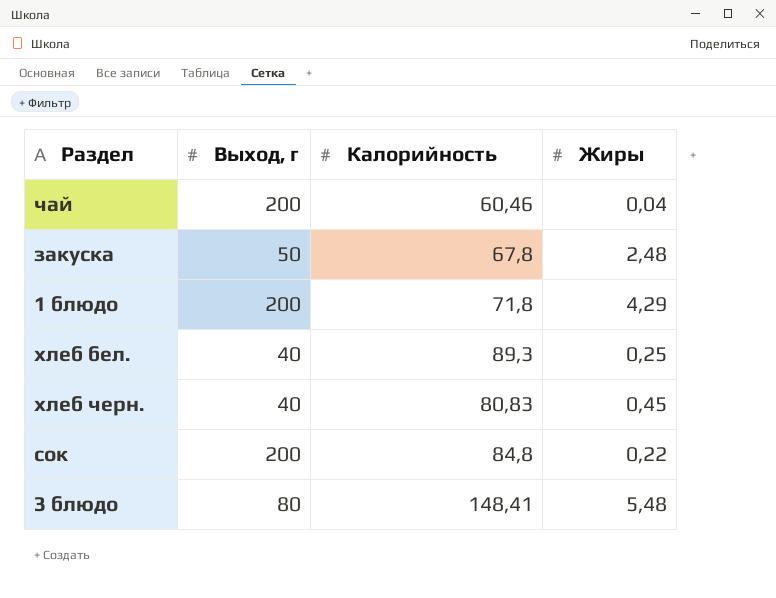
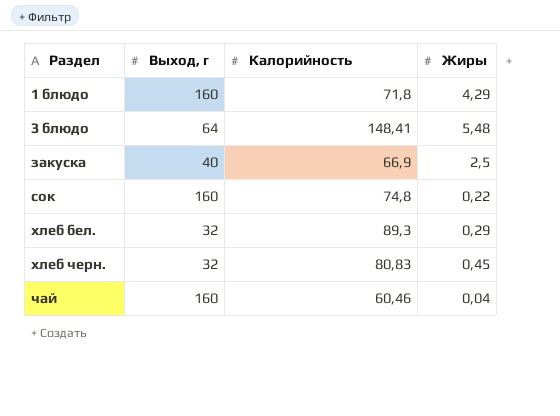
row order: none -> Раздел ascending
1 блюдо | Выход, г: 200 -> 160
3 блюдо | Выход, г: 80 -> 64
закуска | Выход, г: 50 -> 40
закуска | Калорийность: 67,8 -> 66,9
закуска | Жиры: 2,48 -> 2,5
сок | Выход, г: 200 -> 160
сок | Калорийность: 84,8 -> 74,8
хлеб бел. | Выход, г: 40 -> 32
хлеб бел. | Жиры: 0,25 -> 0,29
хлеб черн. | Выход, г: 40 -> 32
чай | Выход, г: 200 -> 160

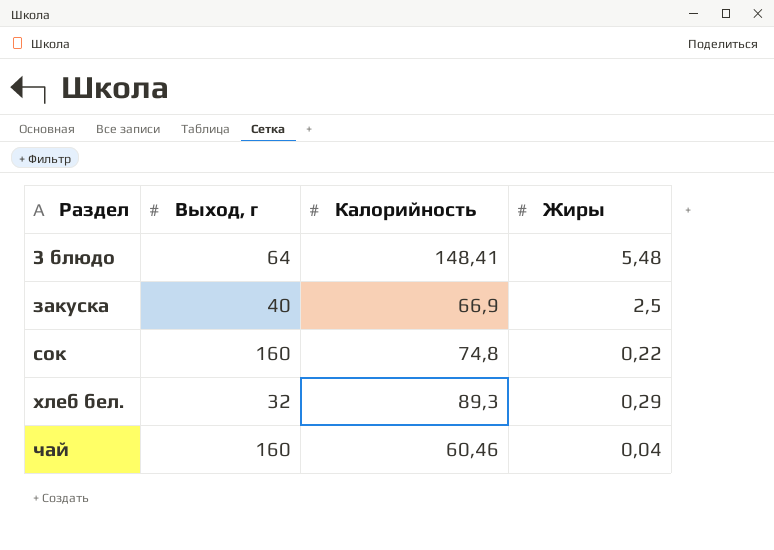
row 1 блюдо: 160 | 71,8 | 4,29 -> none
row хлеб черн.: 32 | 80,83 | 0,45 -> none

